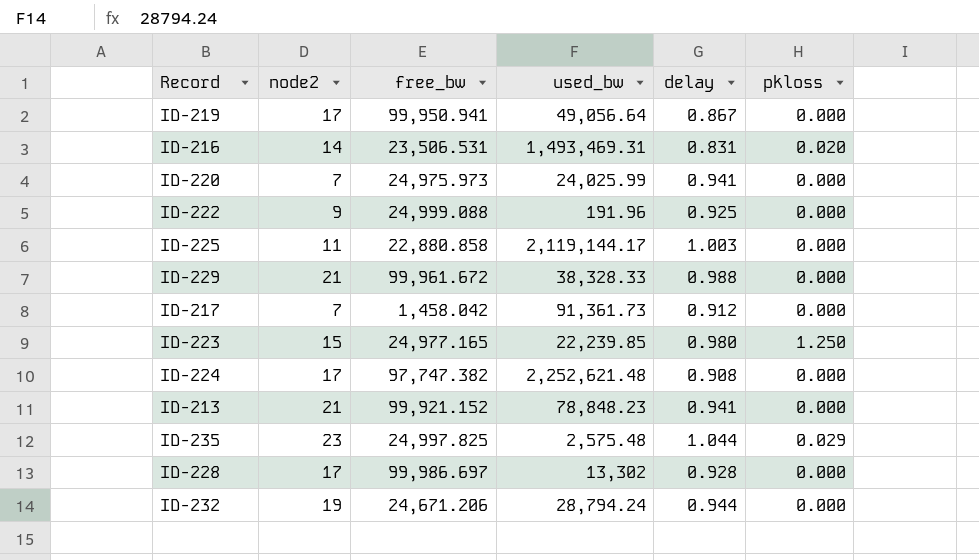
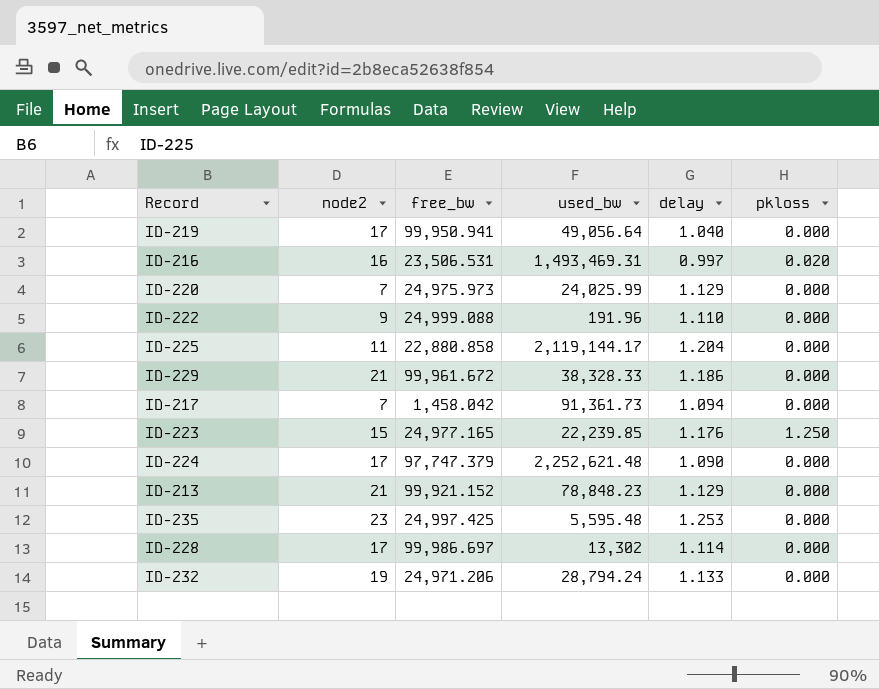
ID-219 | delay: 0.867 -> 1.040
ID-216 | node2: 14 -> 16
ID-216 | delay: 0.831 -> 0.997
ID-220 | delay: 0.941 -> 1.129
ID-222 | delay: 0.925 -> 1.110
ID-225 | delay: 1.003 -> 1.204
ID-229 | delay: 0.988 -> 1.186
ID-217 | delay: 0.912 -> 1.094
ID-223 | delay: 0.980 -> 1.176
ID-224 | free_bw: 97,747.382 -> 97,747.379
ID-224 | delay: 0.908 -> 1.090
ID-213 | delay: 0.941 -> 1.129
ID-235 | free_bw: 24,997.825 -> 24,997.425
ID-235 | used_bw: 2,575.48 -> 5,595.48
ID-235 | delay: 1.044 -> 1.253
ID-235 | pkloss: 0.029 -> 0.000
ID-228 | delay: 0.928 -> 1.114
ID-232 | free_bw: 24,671.206 -> 24,971.206
ID-232 | delay: 0.944 -> 1.133

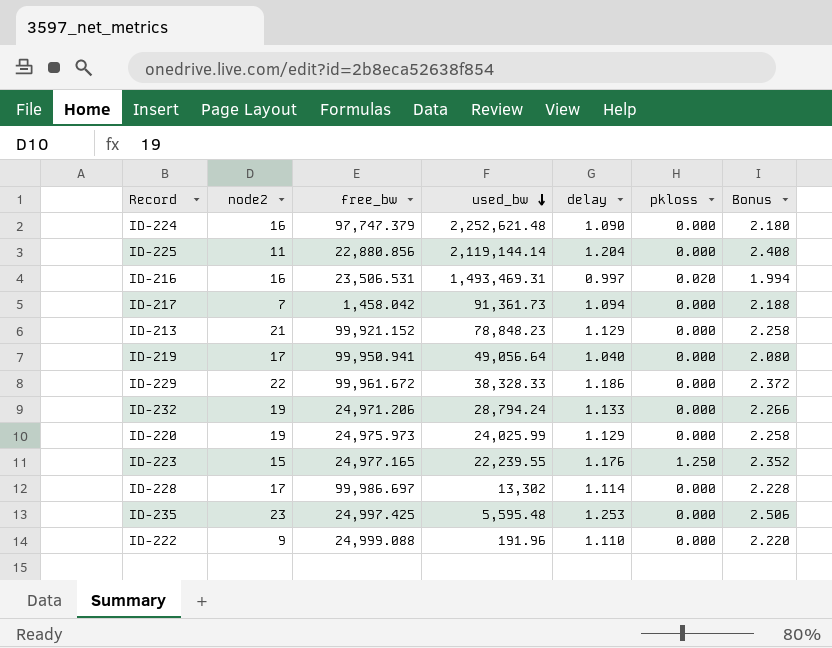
row order: none -> used_bw descending
column Bonus | formula: none -> [delay] * 2
ID-224 | node2: 17 -> 16
ID-225 | free_bw: 22,880.858 -> 22,880.856
ID-225 | used_bw: 2,119,144.17 -> 2,119,144.14
ID-229 | node2: 21 -> 22
ID-220 | node2: 7 -> 19
ID-223 | used_bw: 22,239.85 -> 22,239.55

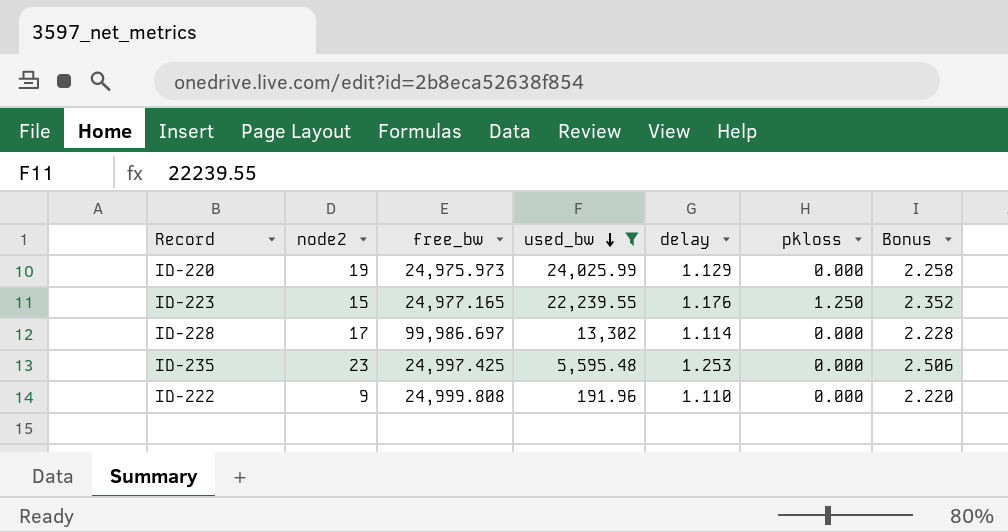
filter: none -> used_bw <= 24,025.99
ID-222 | free_bw: 24,999.088 -> 24,999.808

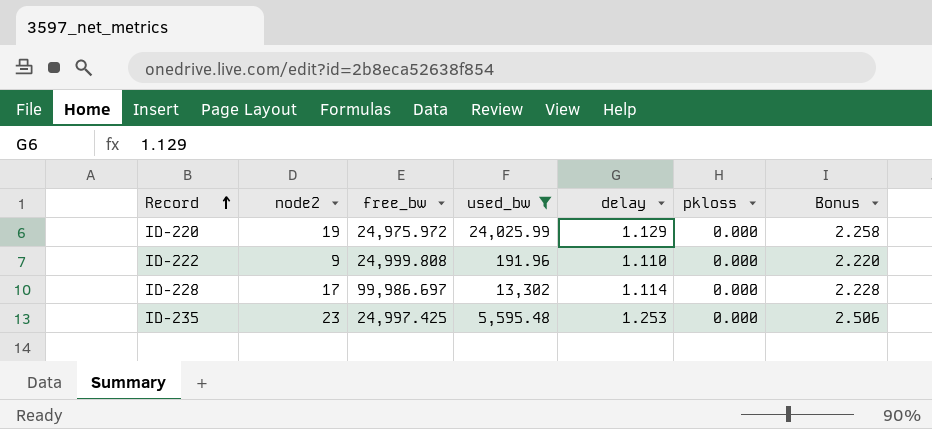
row order: used_bw descending -> Record ascending
row ID-223: 15 | 24,977.165 | 22,239.55 | 1.176 | 1.250 | 2.352 -> none
ID-220 | free_bw: 24,975.973 -> 24,975.972

